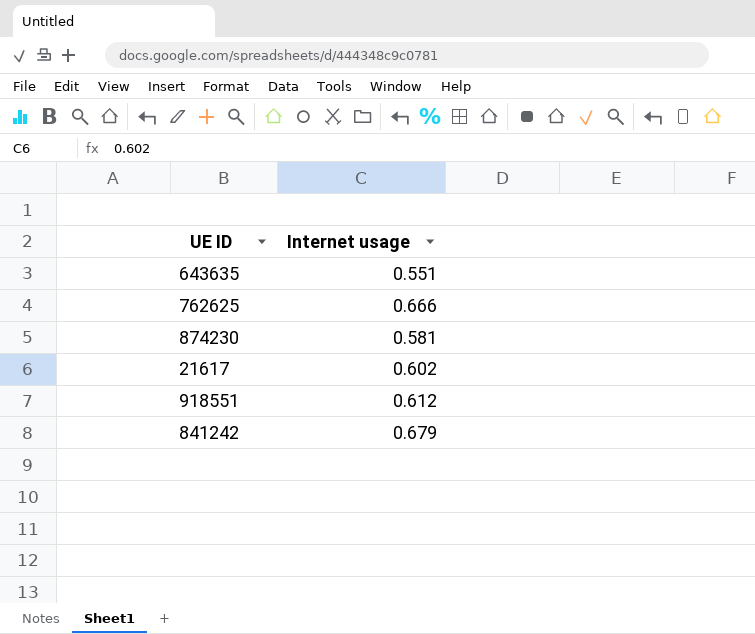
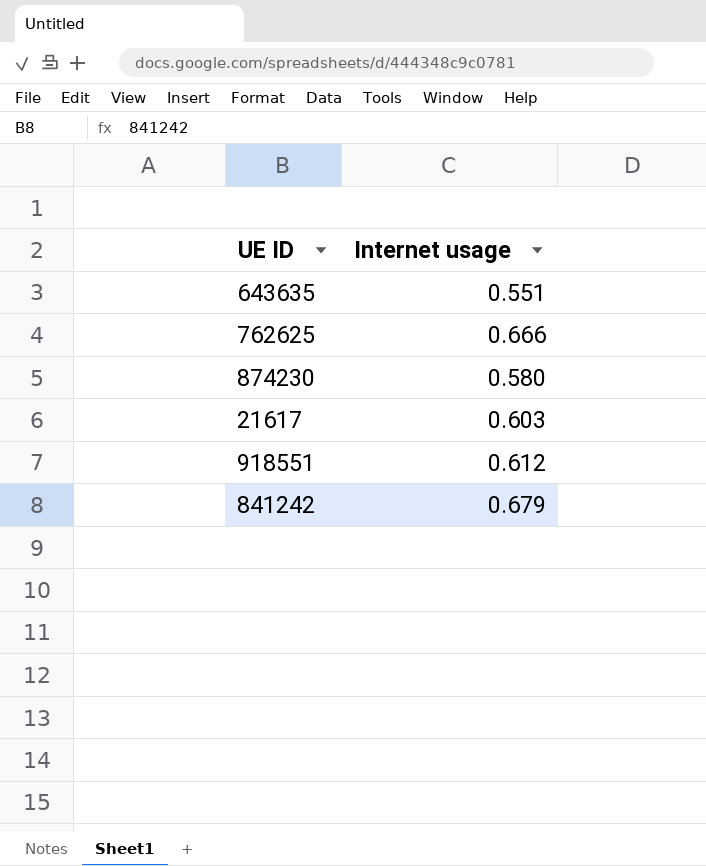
874230 | Internet usage: 0.581 -> 0.580
21617 | Internet usage: 0.602 -> 0.603

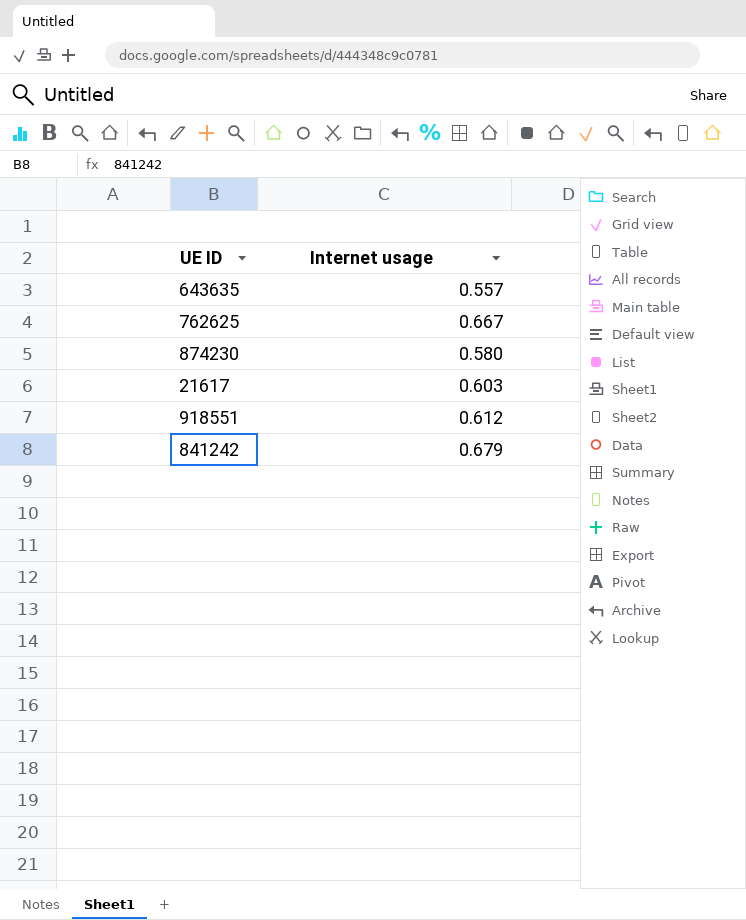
643635 | Internet usage: 0.551 -> 0.557
762625 | Internet usage: 0.666 -> 0.667

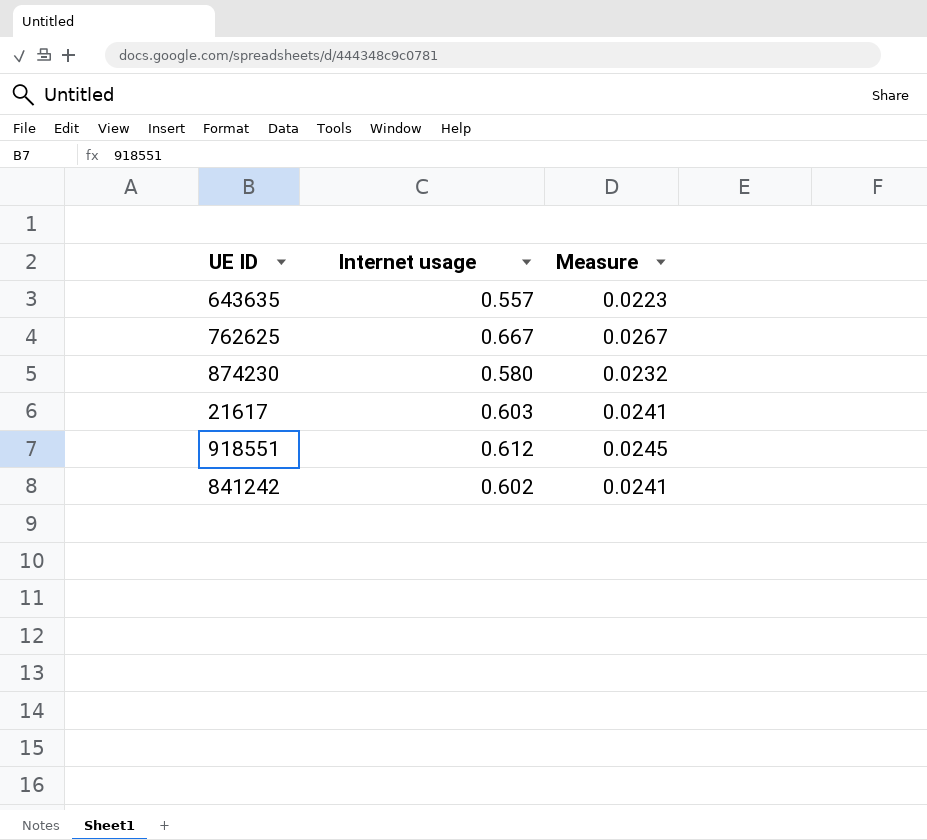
column Measure | formula: none -> [Internet usage] * 0.04
841242 | Internet usage: 0.679 -> 0.602

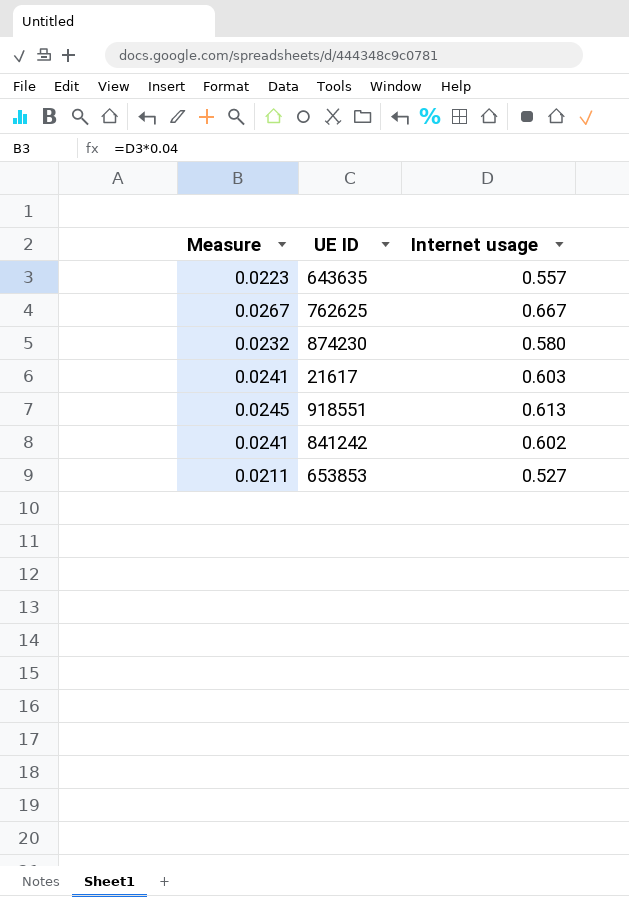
column Measure | position: 3 -> 1
918551 | Internet usage: 0.612 -> 0.613
row 653853: none -> 0.0211 | 0.527

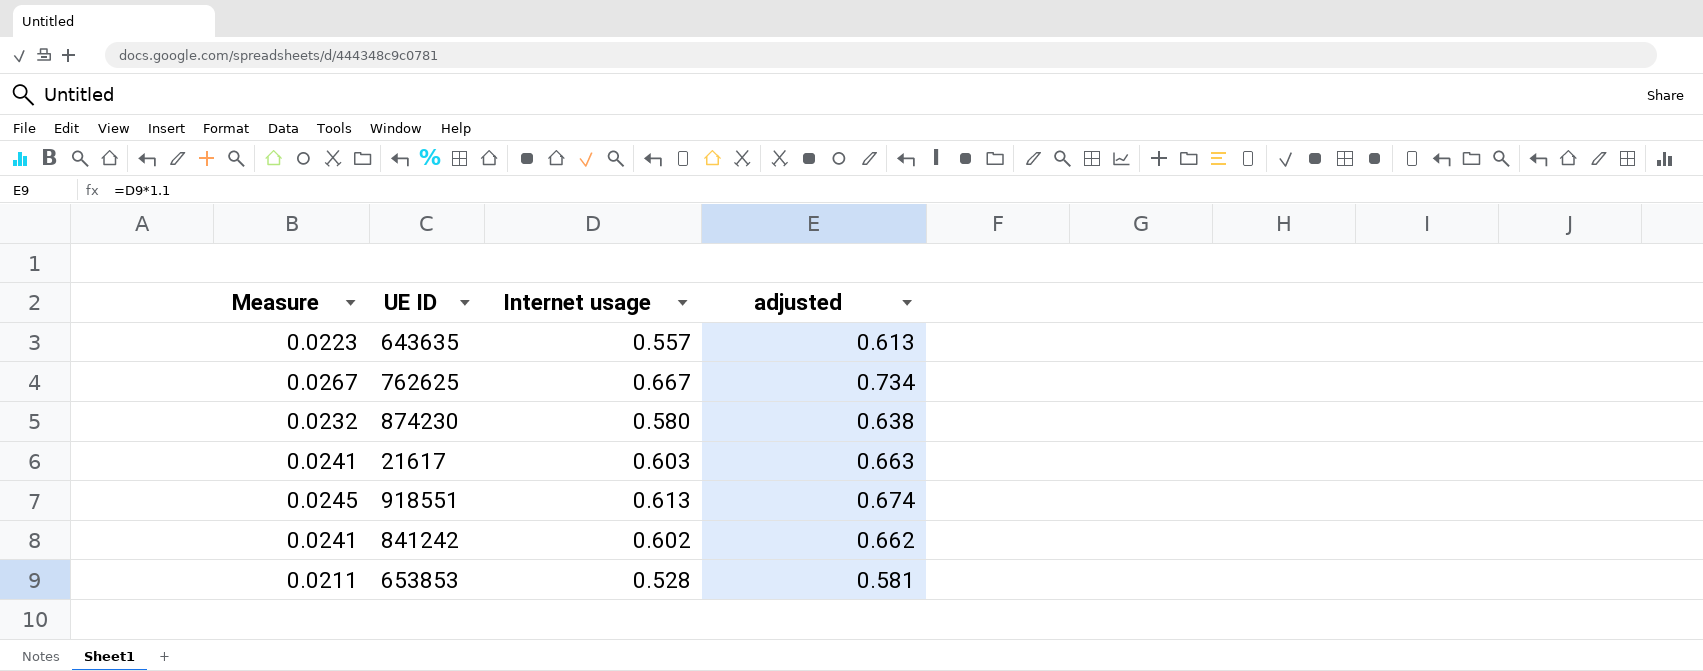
column adjusted | formula: none -> [Internet usage] * 1.1
653853 | Internet usage: 0.527 -> 0.528

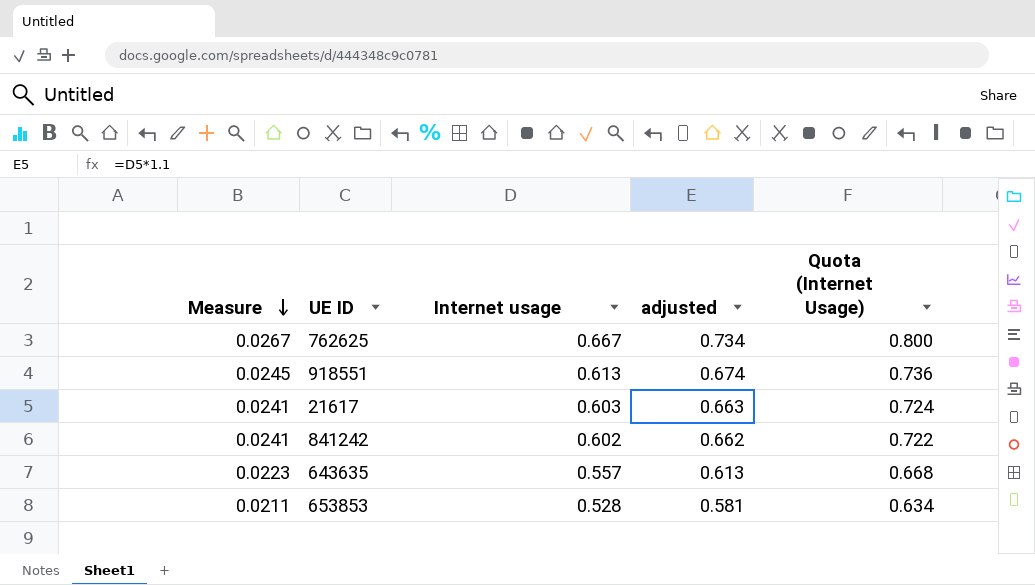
row order: none -> Measure descending
column Quota (Internet Usage) | formula: none -> [Internet usage] * 1.2
row 874230: 0.0232 | 0.580 | 0.638 -> none

